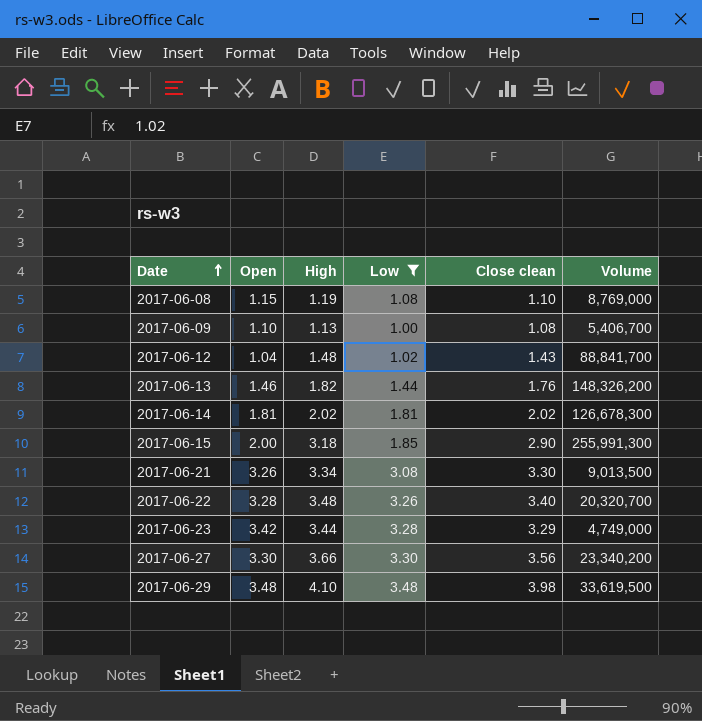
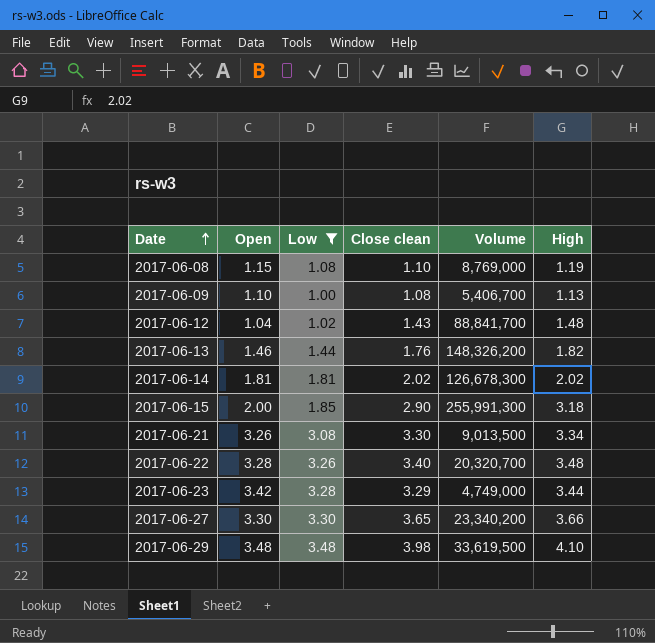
column High | position: 3 -> 6
2017-06-27 | Close clean: 3.56 -> 3.65

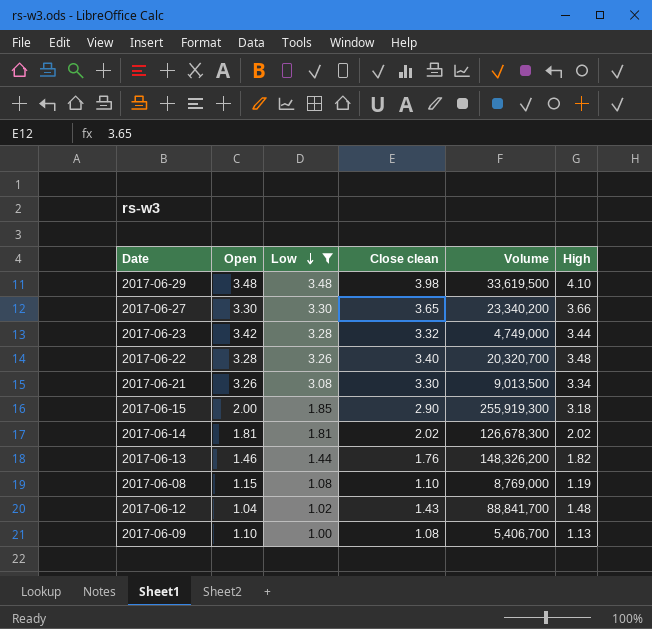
row order: Date ascending -> Low descending
2017-06-23 | Close clean: 3.29 -> 3.32
2017-06-15 | Volume: 255,991,300 -> 255,919,300

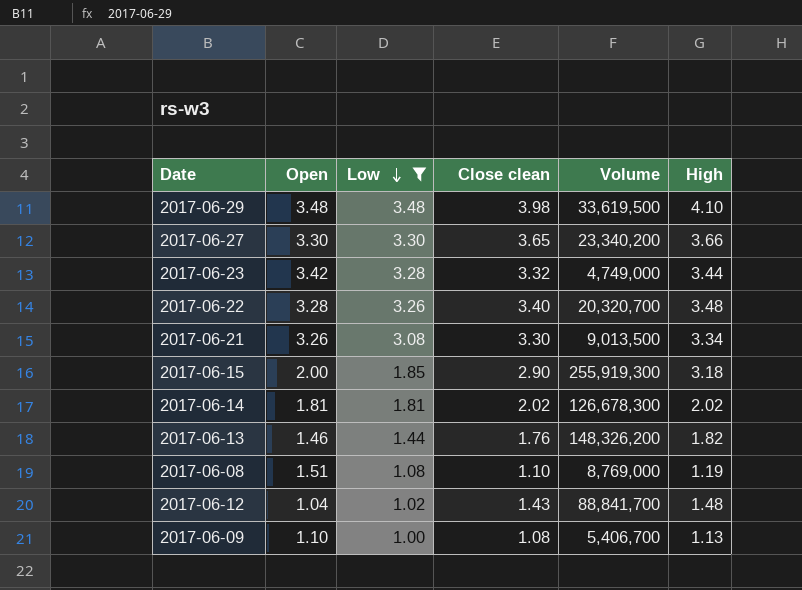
2017-06-08 | Open: 1.15 -> 1.51

